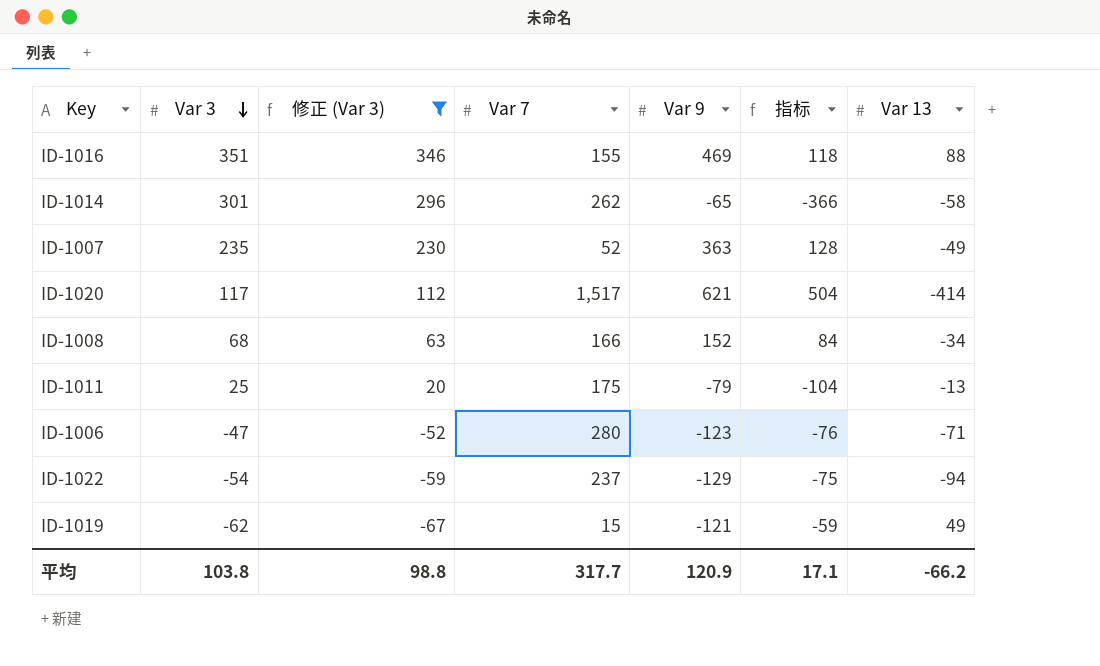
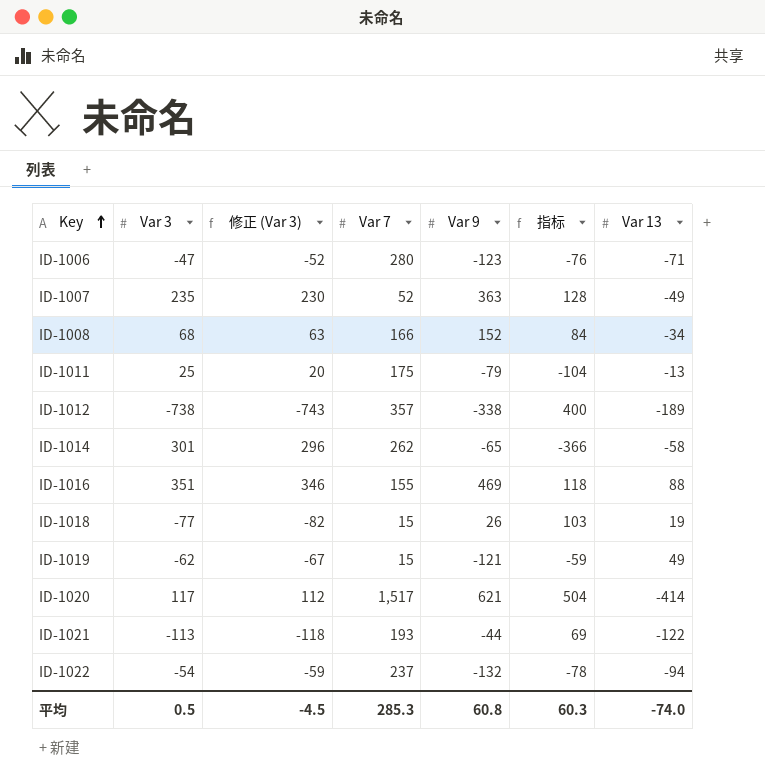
filter: 修正 (Var 3) >= -67 -> none
row order: Var 3 descending -> Key ascending
ID-1022 | Var 9: -129 -> -132
ID-1022 | 指标: -75 -> -78
平均 | Var 3: 103.8 -> 0.5
平均 | 修正 (Var 3): 98.8 -> -4.5
平均 | Var 7: 317.7 -> 285.3
平均 | Var 9: 120.9 -> 60.8
平均 | 指标: 17.1 -> 60.3
平均 | Var 13: -66.2 -> -74.0

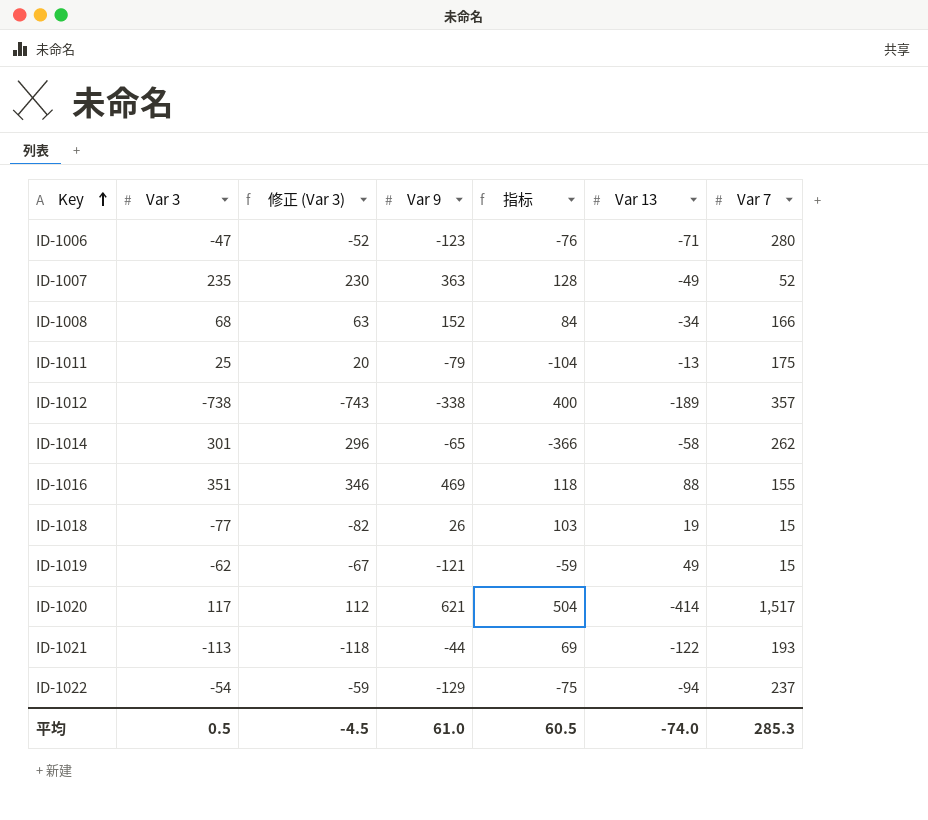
column Var 7 | position: 4 -> 7
ID-1022 | Var 9: -132 -> -129
ID-1022 | 指标: -78 -> -75
平均 | Var 9: 60.8 -> 61.0
平均 | 指标: 60.3 -> 60.5

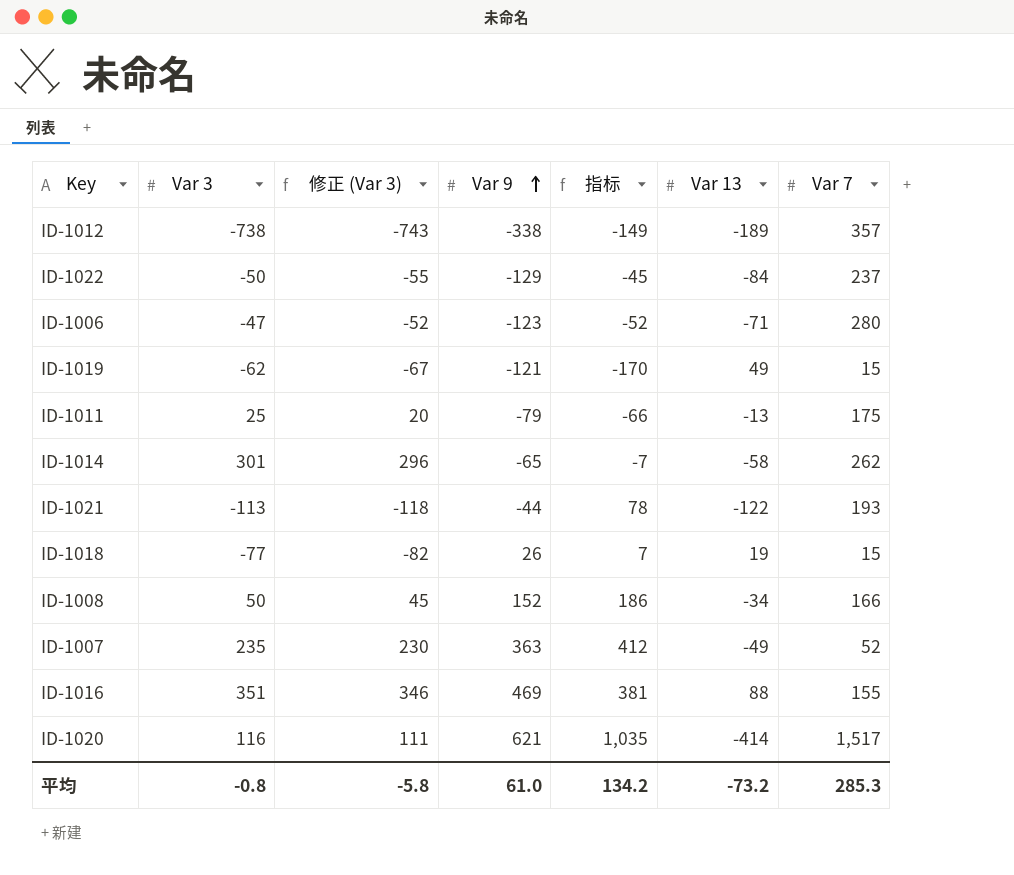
row order: Key ascending -> Var 9 ascending
column 指标 | formula: [Var 9] - [Var 3] -> [Var 9] - [Var 13]
ID-1022 | Var 3: -54 -> -50
ID-1022 | 修正 (Var 3): -59 -> -55
ID-1022 | Var 13: -94 -> -84
ID-1008 | Var 3: 68 -> 50
ID-1008 | 修正 (Var 3): 63 -> 45
ID-1020 | Var 3: 117 -> 116
ID-1020 | 修正 (Var 3): 112 -> 111
平均 | Var 3: 0.5 -> -0.8
平均 | 修正 (Var 3): -4.5 -> -5.8
平均 | 指标: 60.5 -> 134.2
平均 | Var 13: -74.0 -> -73.2

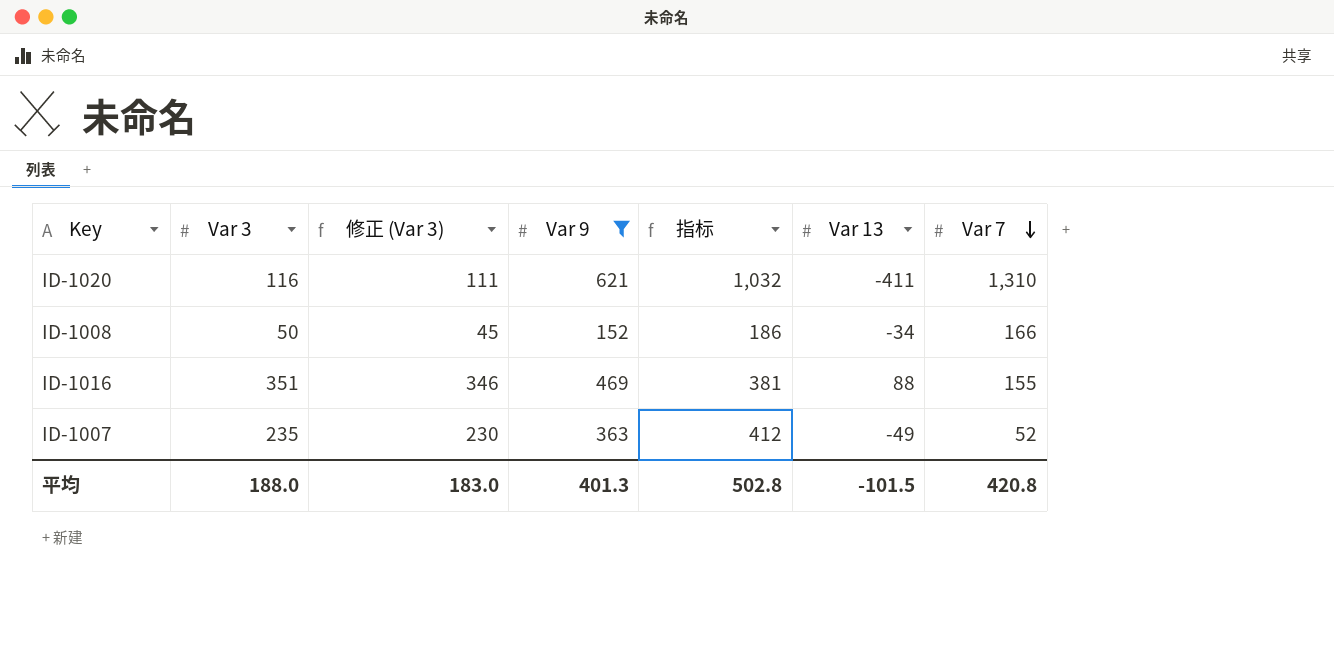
filter: none -> Var 9 >= 152
row order: Var 9 ascending -> Var 7 descending
ID-1020 | 指标: 1,035 -> 1,032
ID-1020 | Var 13: -414 -> -411
ID-1020 | Var 7: 1,517 -> 1,310
平均 | Var 3: -0.8 -> 188.0
平均 | 修正 (Var 3): -5.8 -> 183.0
平均 | Var 9: 61.0 -> 401.3
平均 | 指标: 134.2 -> 502.8
平均 | Var 13: -73.2 -> -101.5
平均 | Var 7: 285.3 -> 420.8

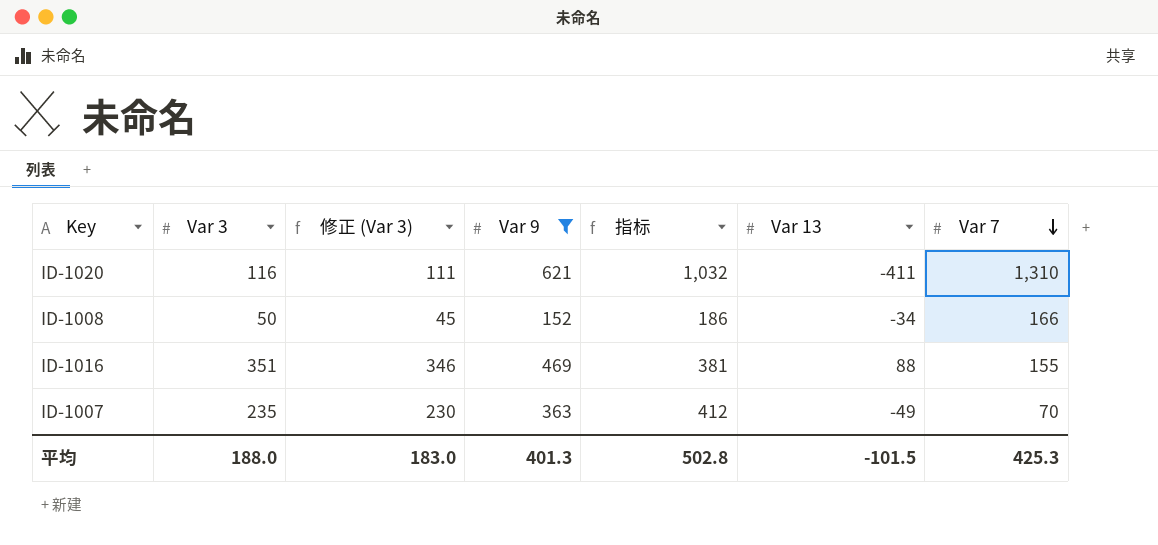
ID-1007 | Var 7: 52 -> 70
平均 | Var 7: 420.8 -> 425.3

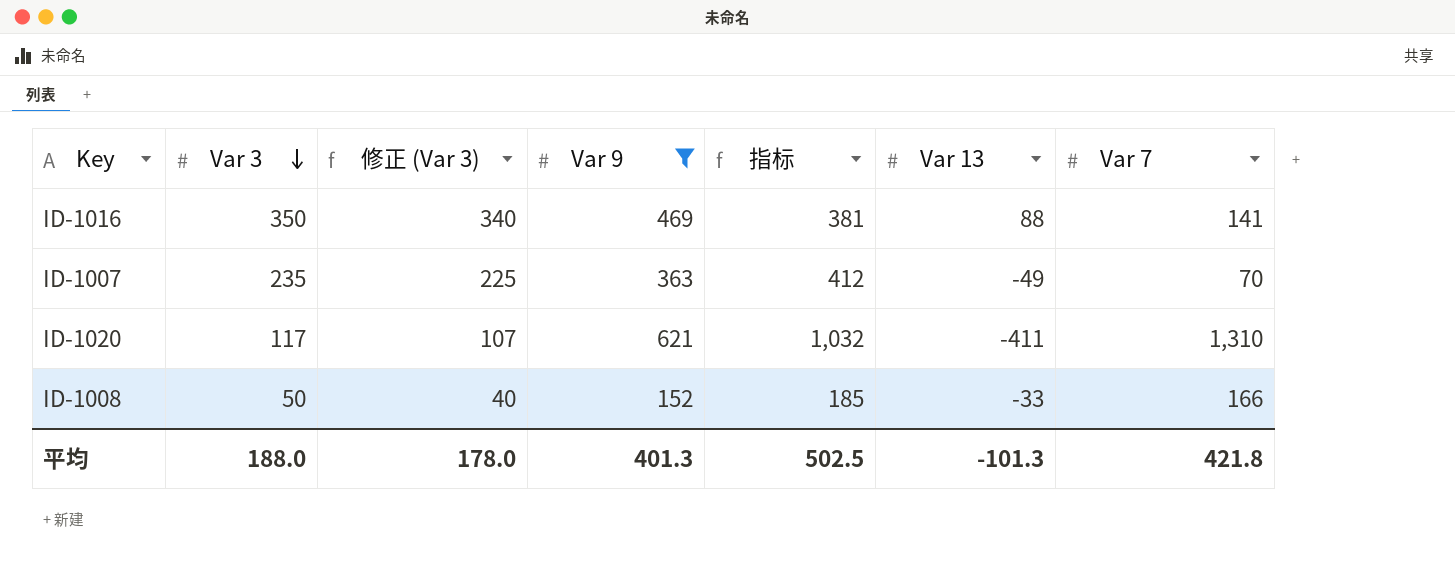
row order: Var 7 descending -> Var 3 descending
column 修正 (Var 3) | formula: [Var 3] - 5 -> [Var 3] - 10
ID-1016 | Var 3: 351 -> 350
ID-1016 | Var 7: 155 -> 141
ID-1020 | Var 3: 116 -> 117
ID-1008 | 指标: 186 -> 185
ID-1008 | Var 13: -34 -> -33
平均 | 修正 (Var 3): 183.0 -> 178.0
平均 | 指标: 502.8 -> 502.5
平均 | Var 13: -101.5 -> -101.3
平均 | Var 7: 425.3 -> 421.8

